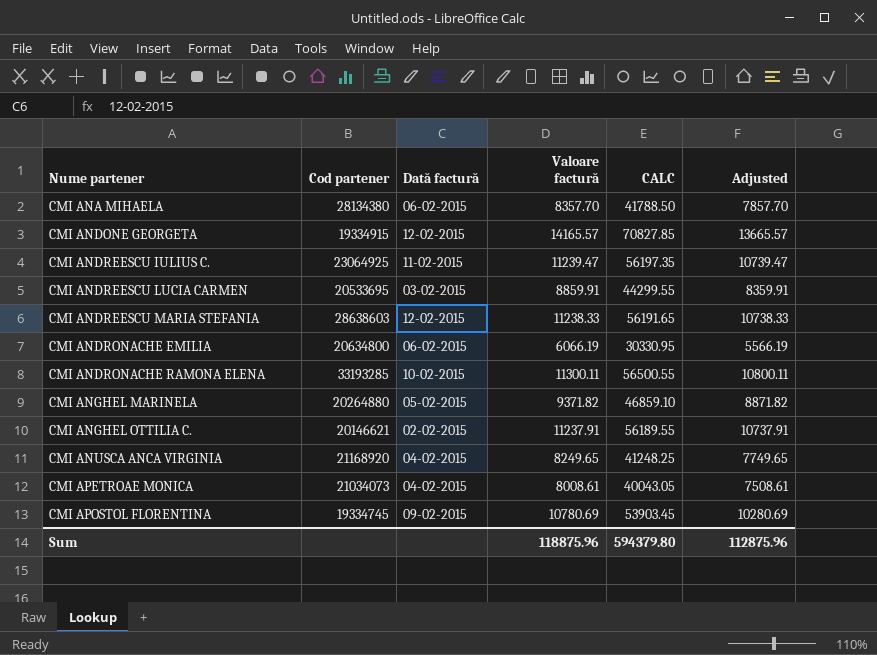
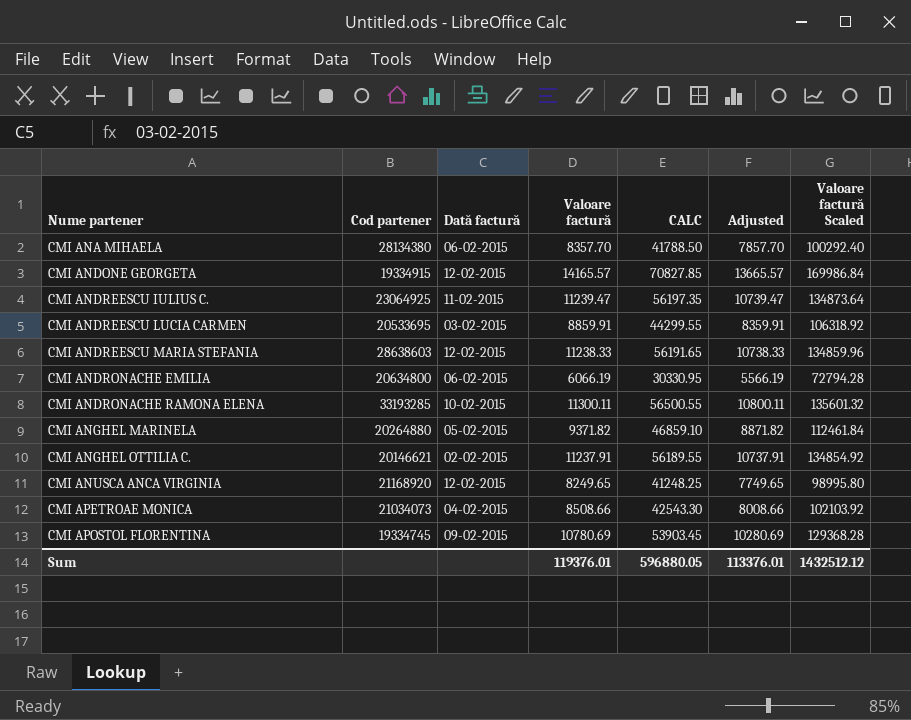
column Valoare factură Scaled | formula: none -> [Valoare factură] * 12
CMI ANUSCA ANCA VIRGINIA | Dată factură: 04-02-2015 -> 12-02-2015
CMI APETROAE MONICA | Valoare factură: 8008.61 -> 8508.66
CMI APETROAE MONICA | CALC: 40043.05 -> 42543.30
CMI APETROAE MONICA | Adjusted: 7508.61 -> 8008.66
Sum | Valoare factură: 118875.96 -> 119376.01
Sum | CALC: 594379.80 -> 596880.05
Sum | Adjusted: 112875.96 -> 113376.01

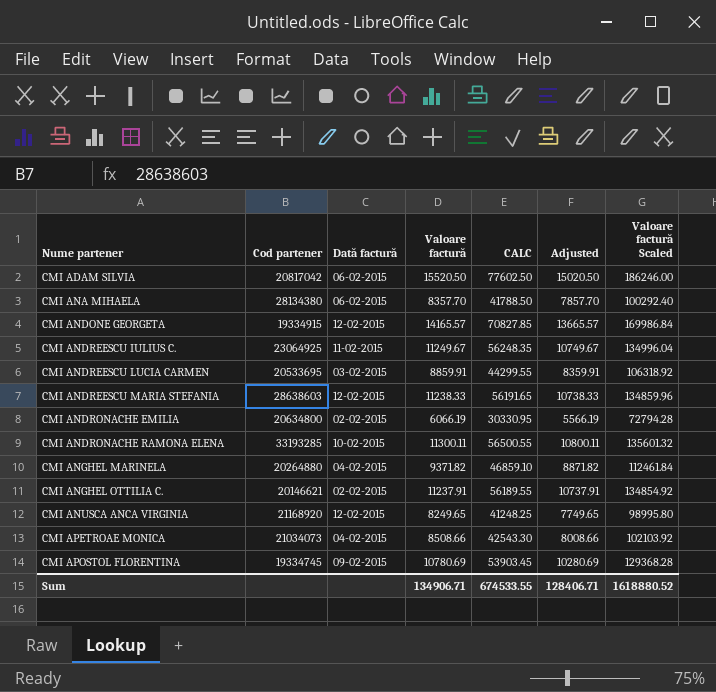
row CMI ADAM SILVIA: none -> 20817042 | 06-02-2015 | 15520.50 | 77602.50 | 15020.50 | 186246.00
CMI ANDREESCU IULIUS C. | Valoare factură: 11239.47 -> 11249.67
CMI ANDREESCU IULIUS C. | CALC: 56197.35 -> 56248.35
CMI ANDREESCU IULIUS C. | Adjusted: 10739.47 -> 10749.67
CMI ANDREESCU IULIUS C. | Valoare factură Scaled: 134873.64 -> 134996.04
CMI ANDRONACHE EMILIA | Dată factură: 06-02-2015 -> 02-02-2015
CMI ANGHEL MARINELA | Dată factură: 05-02-2015 -> 04-02-2015
Sum | Valoare factură: 119376.01 -> 134906.71
Sum | CALC: 596880.05 -> 674533.55
Sum | Adjusted: 113376.01 -> 128406.71
Sum | Valoare factură Scaled: 1432512.12 -> 1618880.52

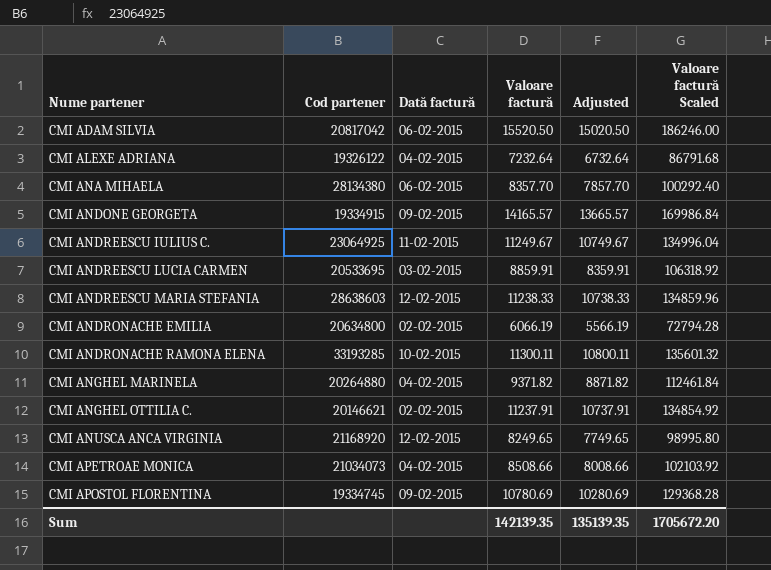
column CALC | formula: [Valoare factură] * 5 -> none
row CMI ALEXE ADRIANA: none -> 19326122 | 04-02-2015 | 7232.64 | 6732.64 | 86791.68
CMI ANDONE GEORGETA | Dată factură: 12-02-2015 -> 09-02-2015
Sum | Valoare factură: 134906.71 -> 142139.35
Sum | Adjusted: 128406.71 -> 135139.35
Sum | Valoare factură Scaled: 1618880.52 -> 1705672.20

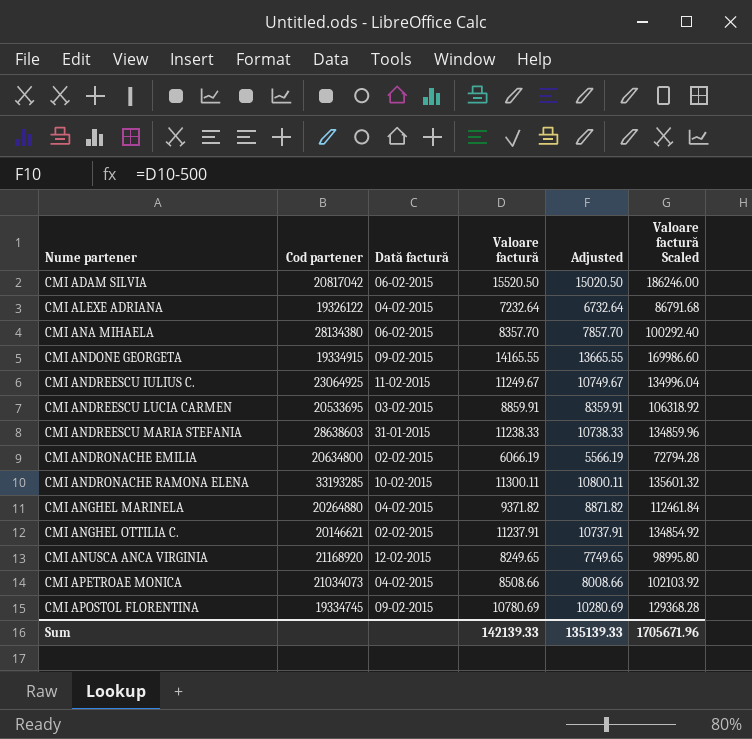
CMI ANDONE GEORGETA | Valoare factură: 14165.57 -> 14165.55
CMI ANDONE GEORGETA | Adjusted: 13665.57 -> 13665.55
CMI ANDONE GEORGETA | Valoare factură Scaled: 169986.84 -> 169986.60
CMI ANDREESCU MARIA STEFANIA | Dată factură: 12-02-2015 -> 31-01-2015
Sum | Valoare factură: 142139.35 -> 142139.33
Sum | Adjusted: 135139.35 -> 135139.33
Sum | Valoare factură Scaled: 1705672.20 -> 1705671.96

